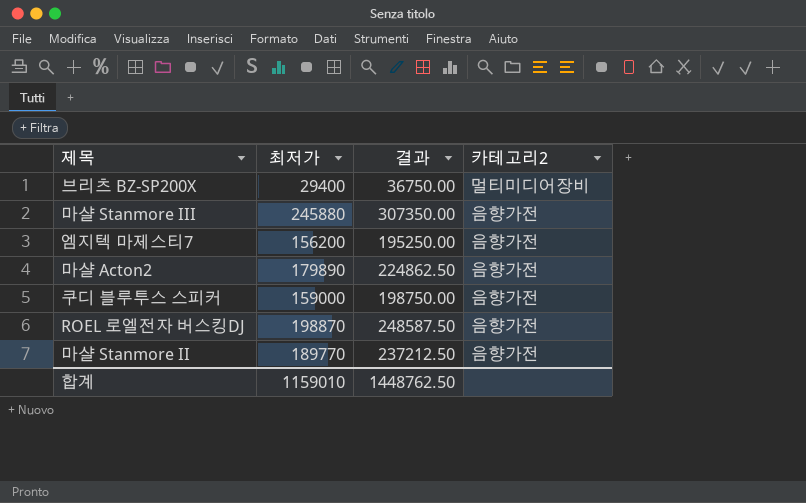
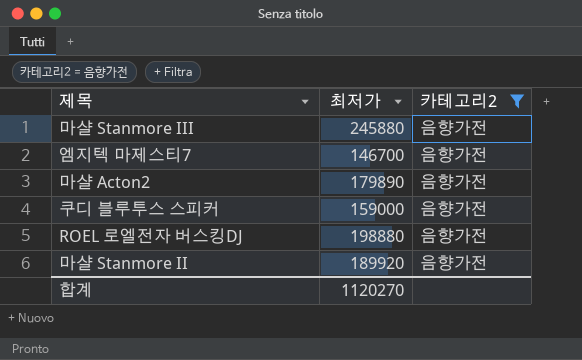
filter: none -> 카테고리2 = 음향가전
column 결과 | formula: [최저가] * 1.25 -> none
엠지텍 마제스티7 | 최저가: 156200 -> 146700
ROEL 로엘전자 버스킹DJ | 최저가: 198870 -> 198880
마샬 Stanmore II | 최저가: 189770 -> 189920
합계 | 최저가: 1159010 -> 1120270

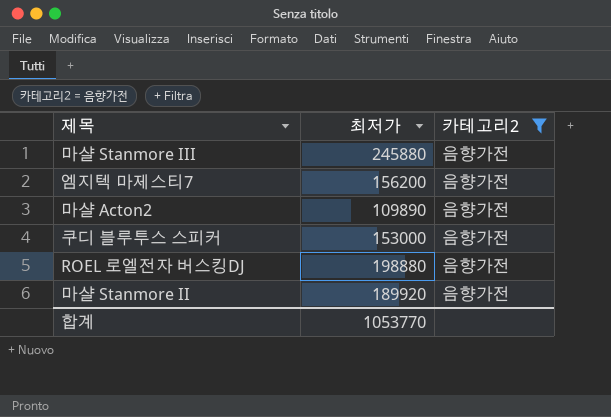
엠지텍 마제스티7 | 최저가: 146700 -> 156200
마샬 Acton2 | 최저가: 179890 -> 109890
쿠디 블루투스 스피커 | 최저가: 159000 -> 153000
합계 | 최저가: 1120270 -> 1053770

